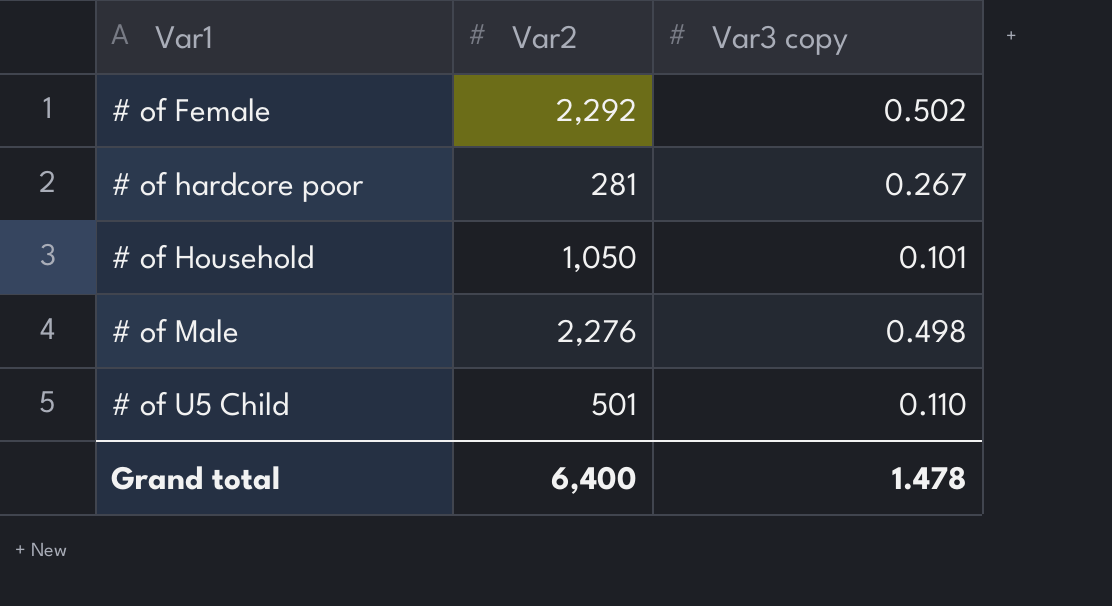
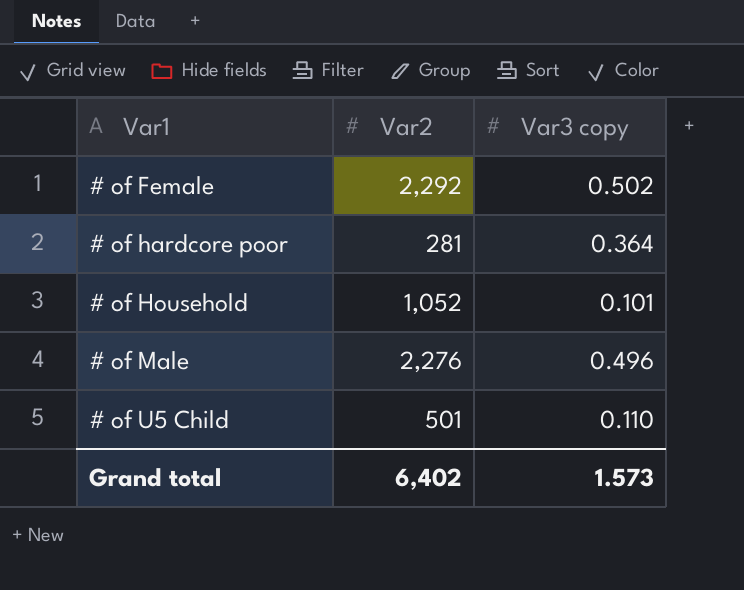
# of hardcore poor | Var3 copy: 0.267 -> 0.364
# of Household | Var2: 1,050 -> 1,052
# of Male | Var3 copy: 0.498 -> 0.496
Grand total | Var2: 6,400 -> 6,402
Grand total | Var3 copy: 1.478 -> 1.573

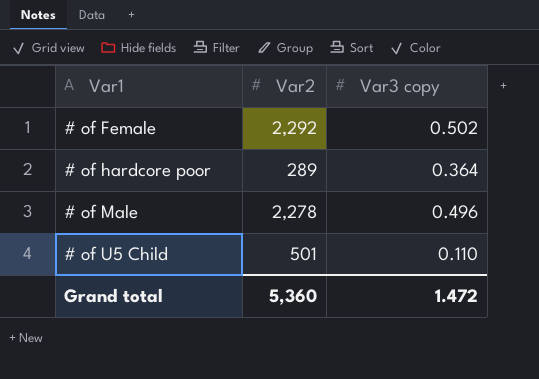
row # of Household: 1,052 | 0.101 -> none
# of hardcore poor | Var2: 281 -> 289
# of Male | Var2: 2,276 -> 2,278
Grand total | Var2: 6,402 -> 5,360
Grand total | Var3 copy: 1.573 -> 1.472

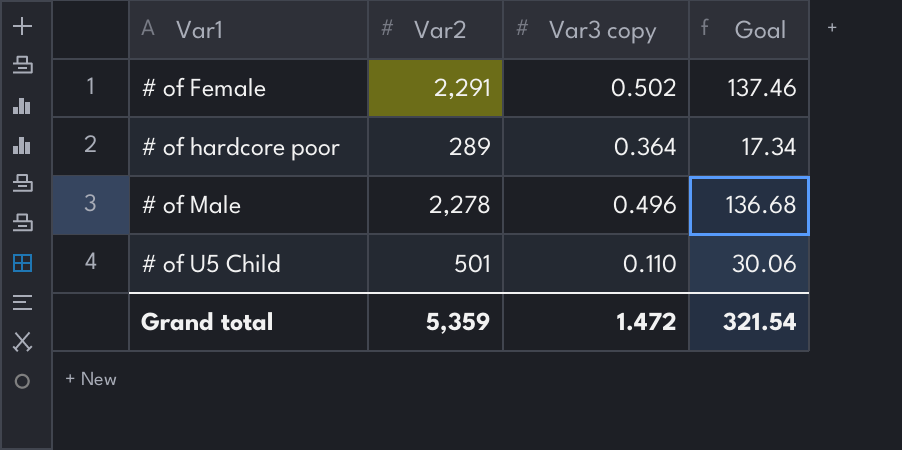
column Goal | formula: none -> [Var2] * 0.06
# of Female | Var2: 2,292 -> 2,291
Grand total | Var2: 5,360 -> 5,359

